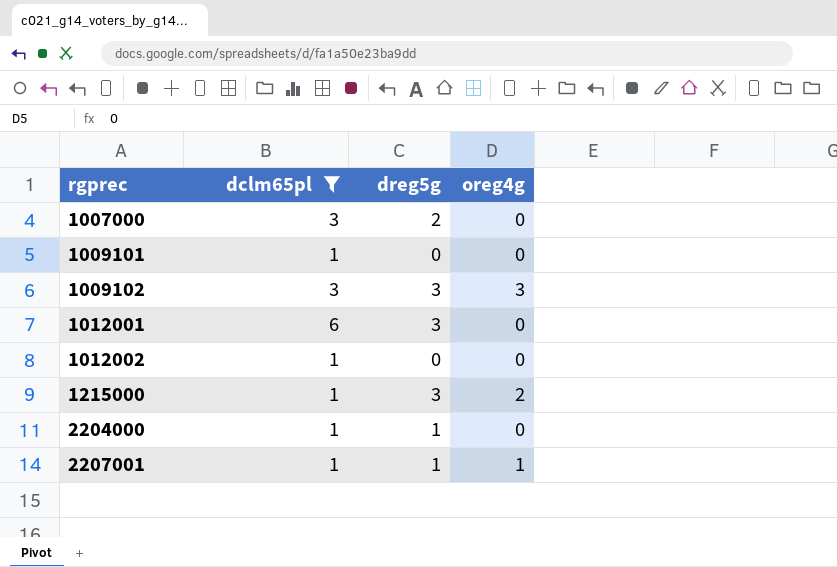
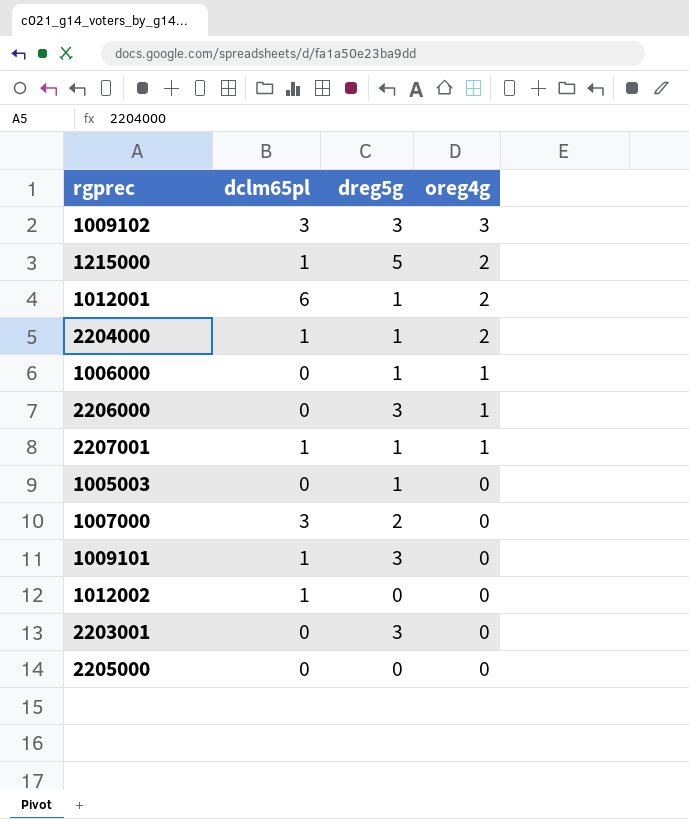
filter: dclm65pl != 0 -> none
row order: rgprec ascending -> oreg4g descending
1215000 | dreg5g: 3 -> 5
1012001 | dreg5g: 3 -> 1
1012001 | oreg4g: 0 -> 2
2204000 | oreg4g: 0 -> 2
1009101 | dreg5g: 0 -> 3

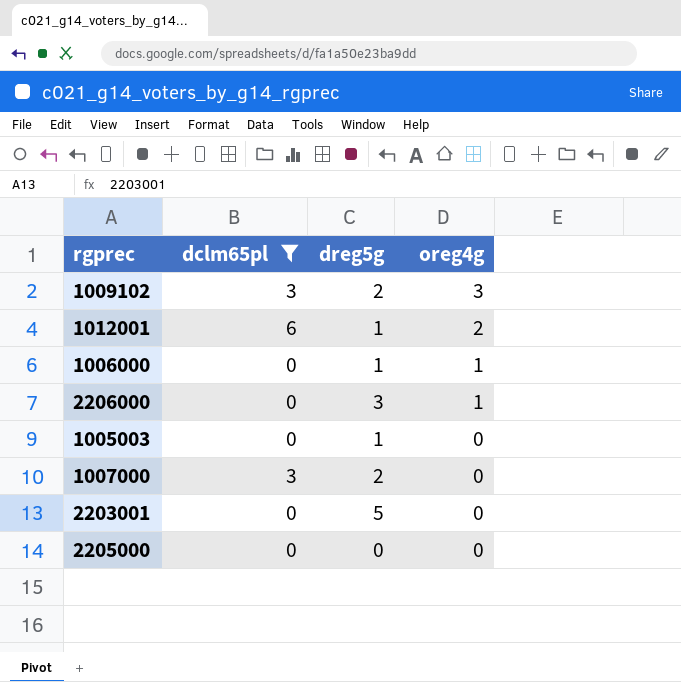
filter: none -> dclm65pl != 1
1009102 | dreg5g: 3 -> 2
2203001 | dreg5g: 3 -> 5

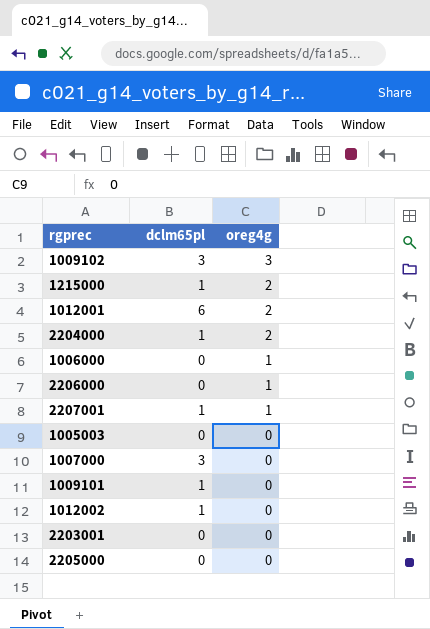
filter: dclm65pl != 1 -> none
column dreg5g | position: 3 -> none

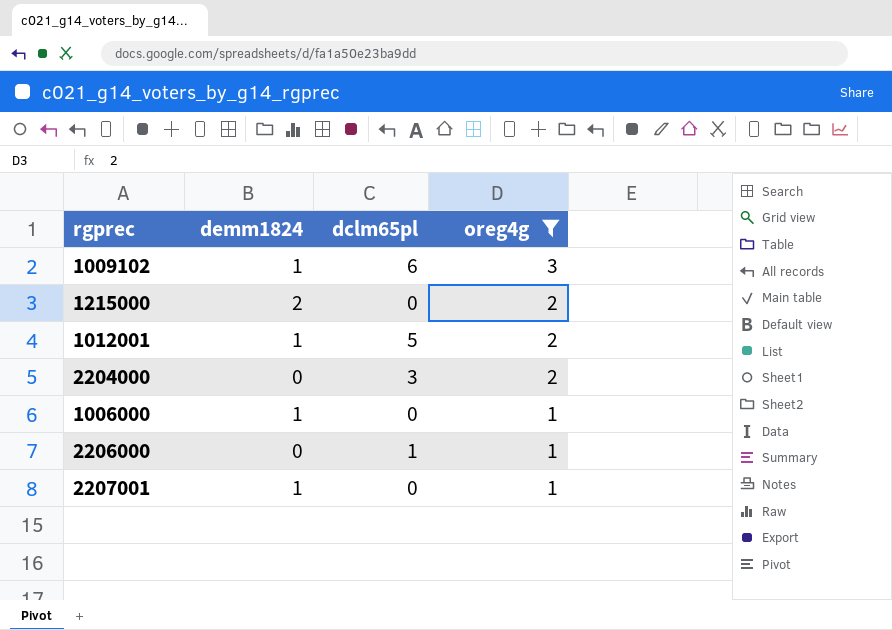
filter: none -> oreg4g != 0
column demm1824 | position: none -> 2
1009102 | dclm65pl: 3 -> 6
1215000 | dclm65pl: 1 -> 0
1012001 | dclm65pl: 6 -> 5
2204000 | dclm65pl: 1 -> 3
2206000 | dclm65pl: 0 -> 1
2207001 | dclm65pl: 1 -> 0

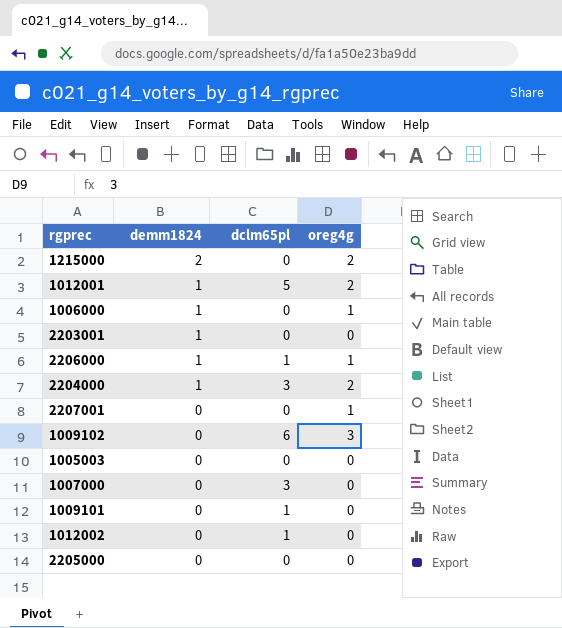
filter: oreg4g != 0 -> none
row order: oreg4g descending -> demm1824 descending
2206000 | demm1824: 0 -> 1
2204000 | demm1824: 0 -> 1
2207001 | demm1824: 1 -> 0
1009102 | demm1824: 1 -> 0

